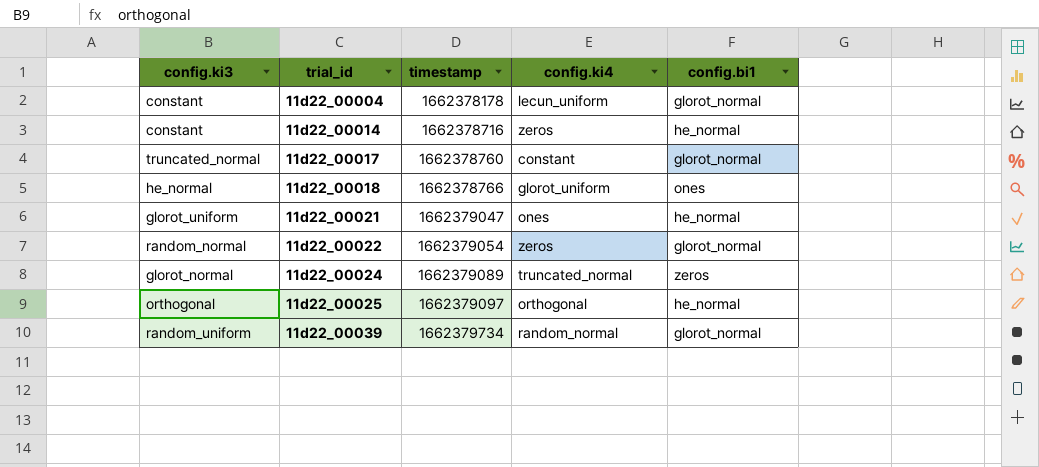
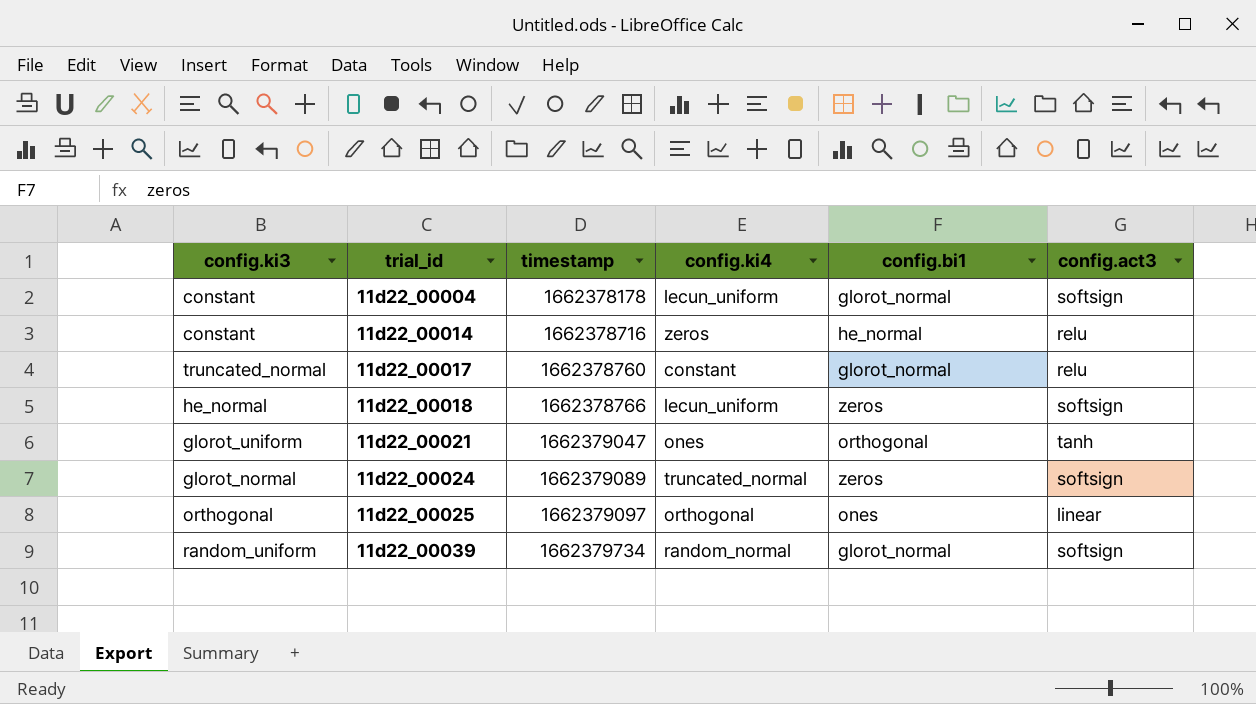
column config.act3 | position: none -> 6
row 11d22_00022: random_normal | 1662379054 | zeros | glorot_normal -> none
11d22_00018 | config.ki4: glorot_uniform -> lecun_uniform
11d22_00018 | config.bi1: ones -> zeros
11d22_00021 | config.bi1: he_normal -> orthogonal
11d22_00025 | config.bi1: he_normal -> ones

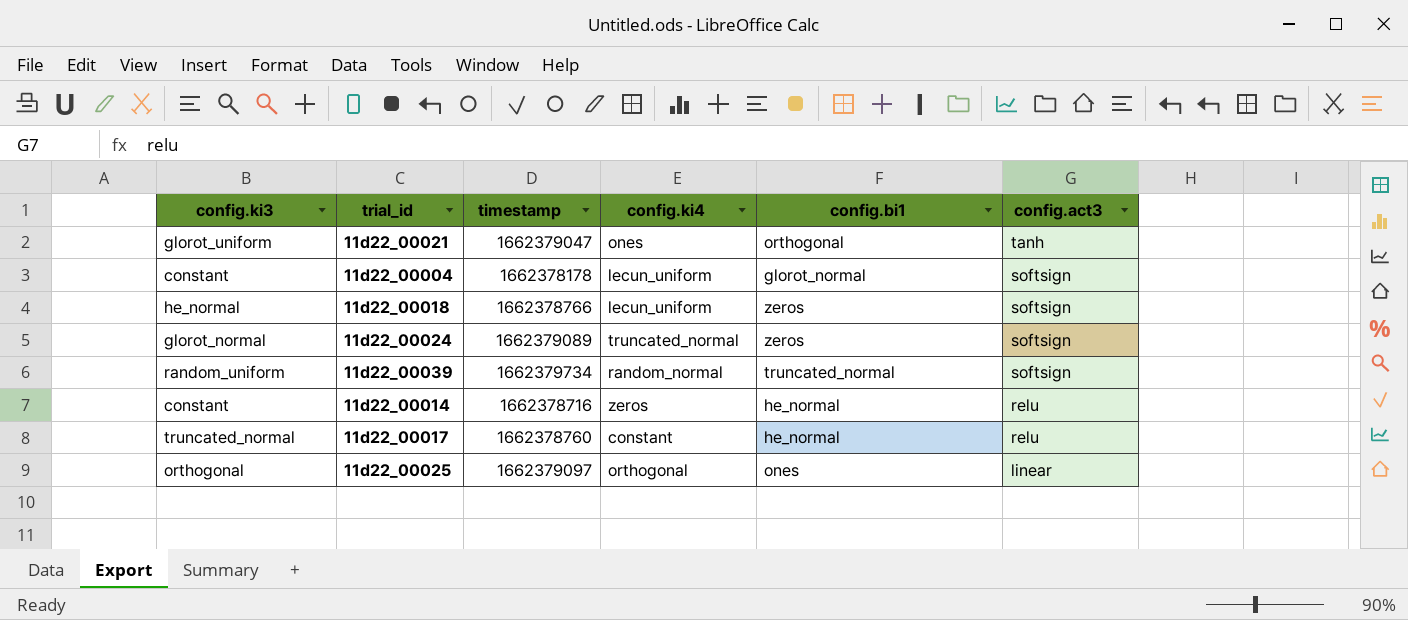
row order: trial_id ascending -> config.act3 descending
11d22_00039 | config.bi1: glorot_normal -> truncated_normal
11d22_00017 | config.bi1: glorot_normal -> he_normal

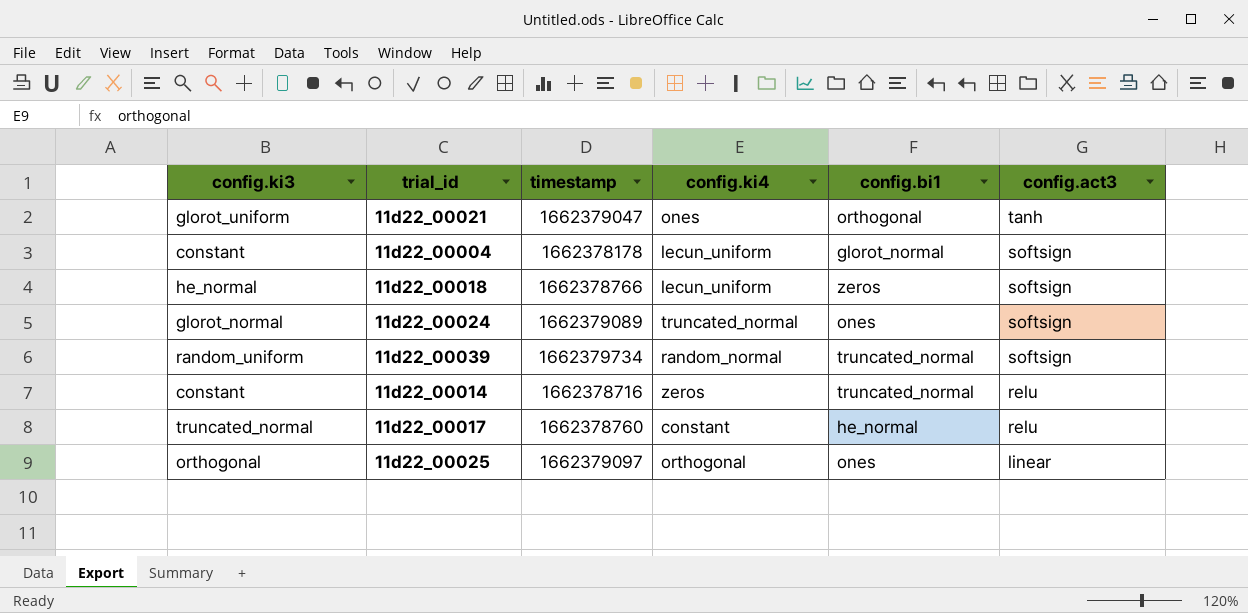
11d22_00024 | config.bi1: zeros -> ones
11d22_00014 | config.bi1: he_normal -> truncated_normal

